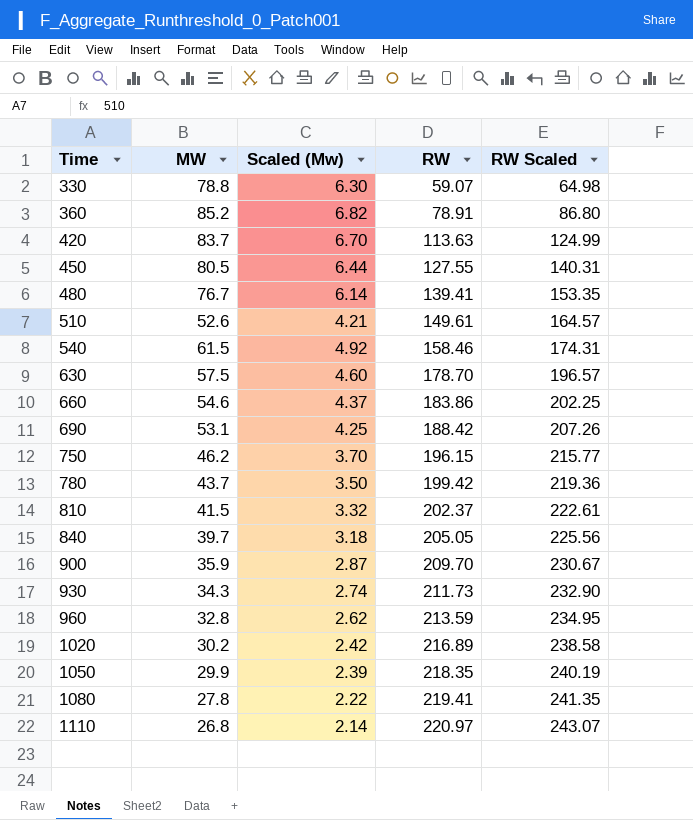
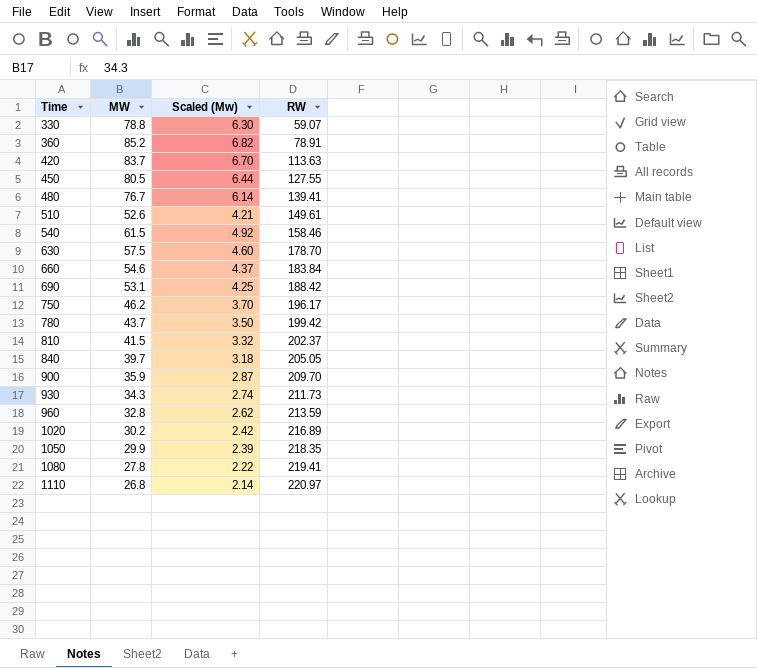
column RW Scaled | formula: [RW] * 1.1 -> none
660 | RW: 183.86 -> 183.84
750 | RW: 196.15 -> 196.17

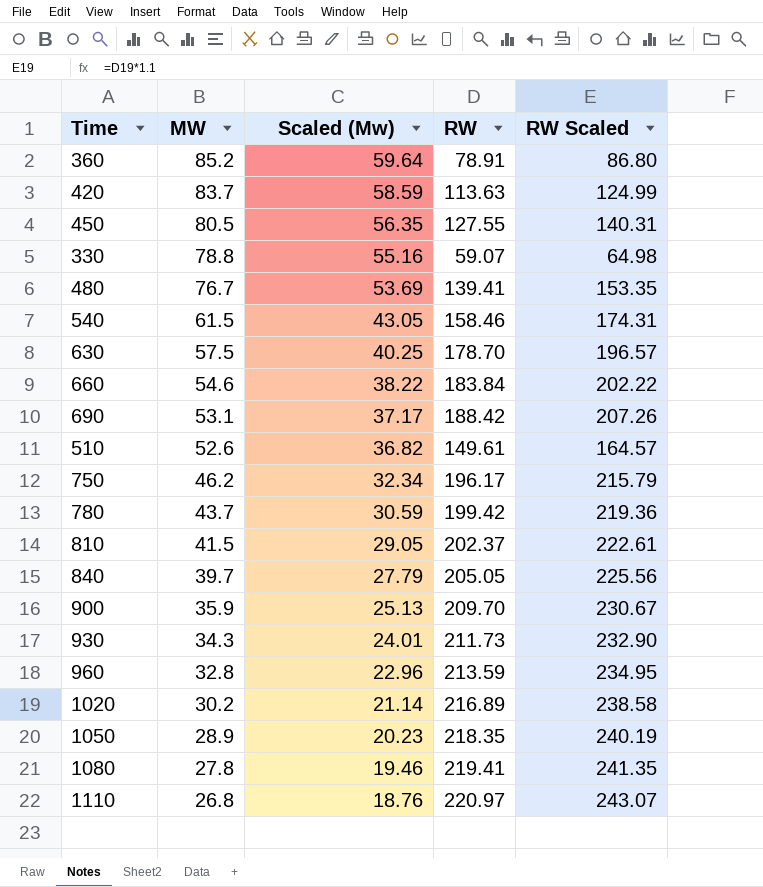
row order: Time ascending -> MW descending
column Scaled (Mw) | formula: [MW] * 0.08 -> [MW] * 0.7
column RW Scaled | formula: none -> [RW] * 1.1
1050 | MW: 29.9 -> 28.9

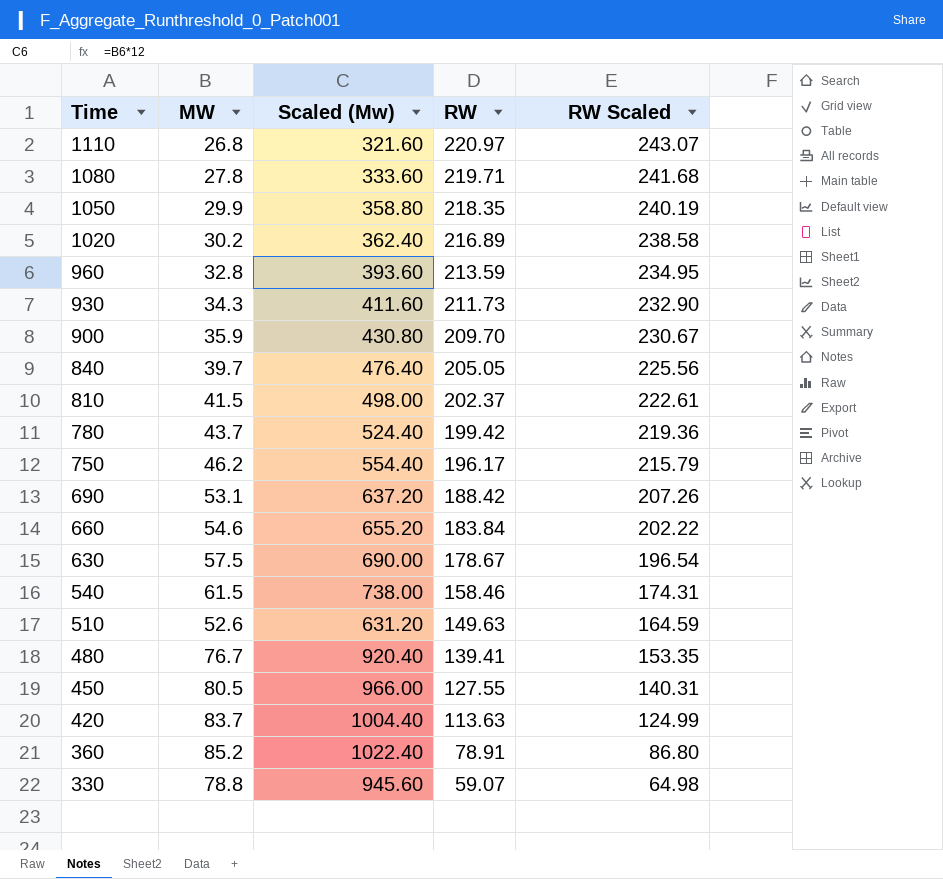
row order: MW descending -> Time descending
column Scaled (Mw) | formula: [MW] * 0.7 -> [MW] * 12
1080 | RW: 219.41 -> 219.71
1080 | RW Scaled: 241.35 -> 241.68
1050 | MW: 28.9 -> 29.9
630 | RW: 178.70 -> 178.67
630 | RW Scaled: 196.57 -> 196.54
510 | RW: 149.61 -> 149.63
510 | RW Scaled: 164.57 -> 164.59

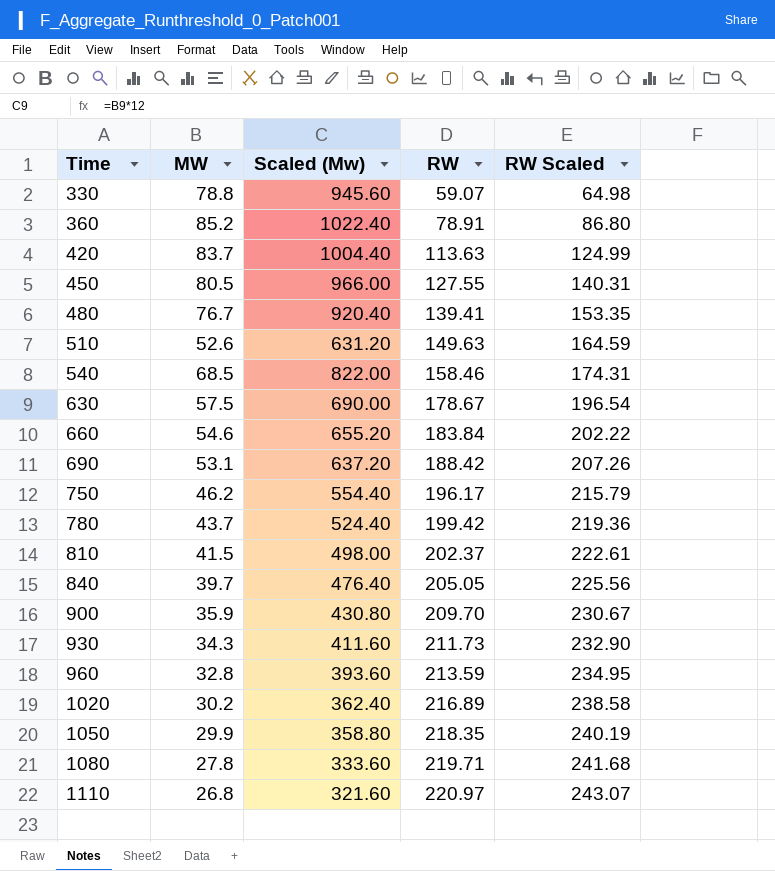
row order: Time descending -> Time ascending
540 | MW: 61.5 -> 68.5
540 | Scaled (Mw): 738.00 -> 822.00

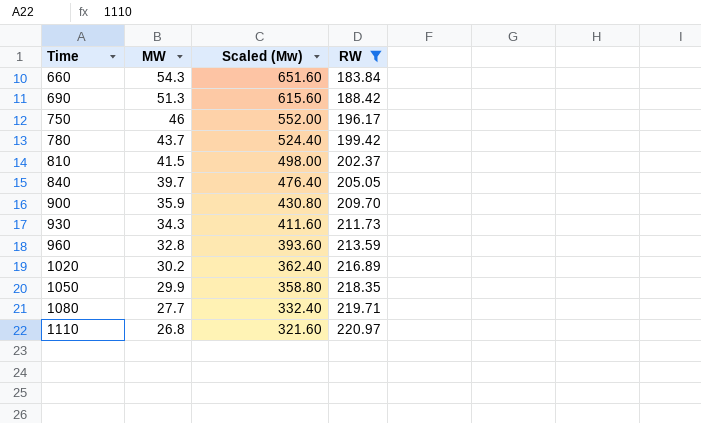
filter: none -> RW >= 183.84
column RW Scaled | formula: [RW] * 1.1 -> none
660 | MW: 54.6 -> 54.3
660 | Scaled (Mw): 655.20 -> 651.60
690 | MW: 53.1 -> 51.3
690 | Scaled (Mw): 637.20 -> 615.60
750 | MW: 46.2 -> 46
750 | Scaled (Mw): 554.40 -> 552.00
1080 | MW: 27.8 -> 27.7
1080 | Scaled (Mw): 333.60 -> 332.40

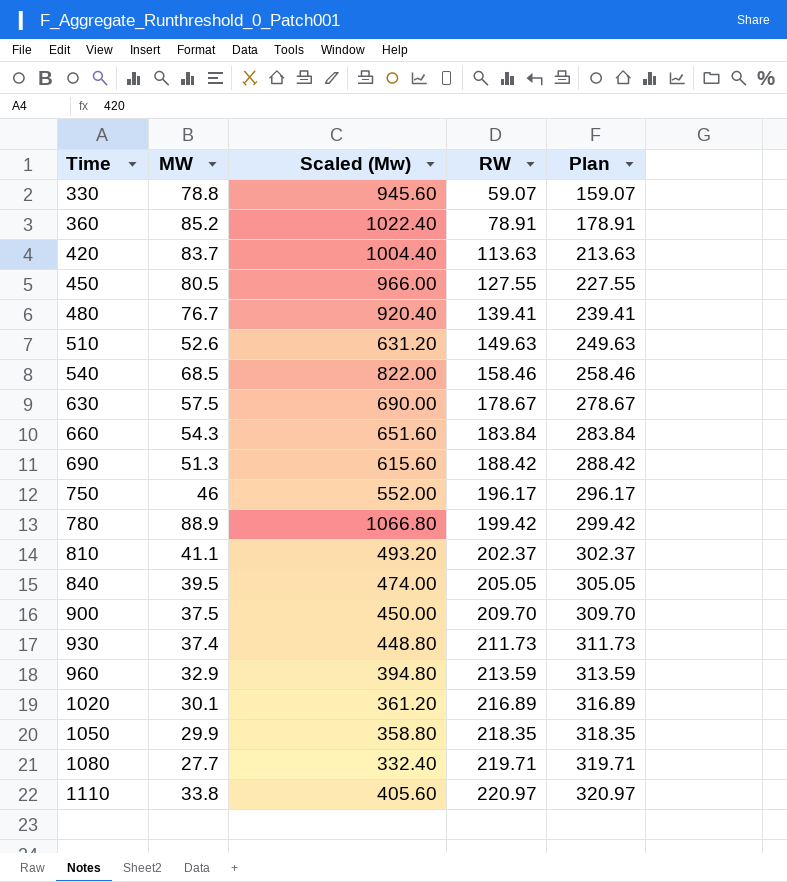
filter: RW >= 183.84 -> none
column Plan | formula: none -> [RW] + 100
780 | MW: 43.7 -> 88.9
780 | Scaled (Mw): 524.40 -> 1066.80
810 | MW: 41.5 -> 41.1
810 | Scaled (Mw): 498.00 -> 493.20
840 | MW: 39.7 -> 39.5
840 | Scaled (Mw): 476.40 -> 474.00
900 | MW: 35.9 -> 37.5
900 | Scaled (Mw): 430.80 -> 450.00
930 | MW: 34.3 -> 37.4
930 | Scaled (Mw): 411.60 -> 448.80
960 | MW: 32.8 -> 32.9
960 | Scaled (Mw): 393.60 -> 394.80
1020 | MW: 30.2 -> 30.1
1020 | Scaled (Mw): 362.40 -> 361.20
1110 | MW: 26.8 -> 33.8
1110 | Scaled (Mw): 321.60 -> 405.60

